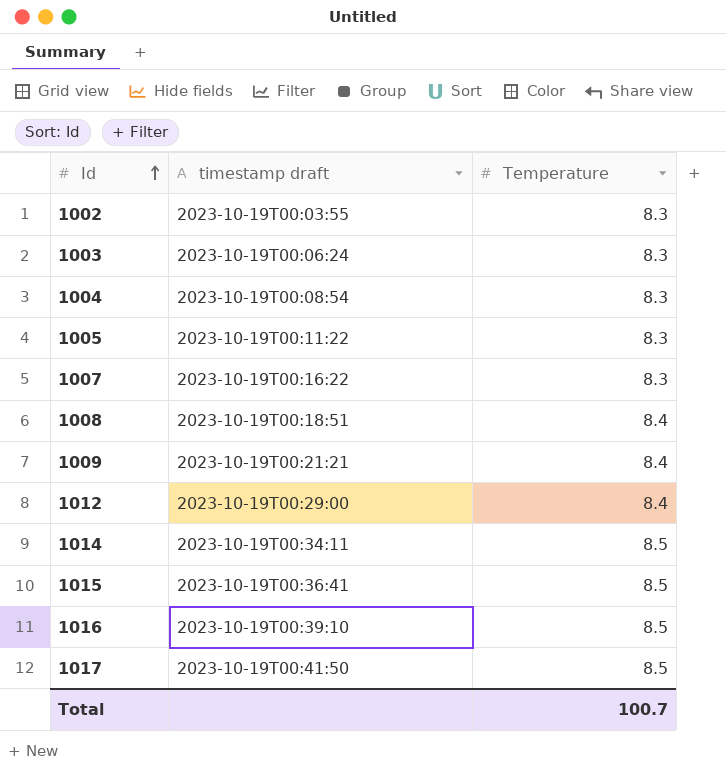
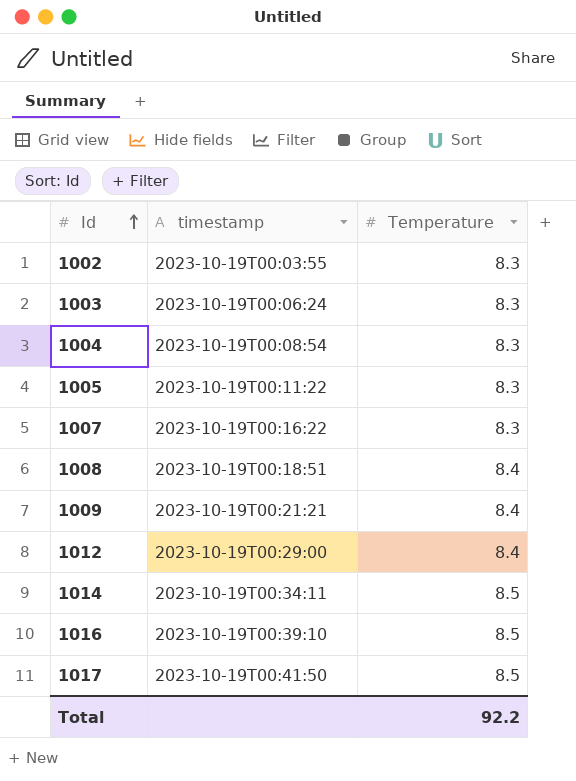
column name: timestamp draft -> timestamp
row 1015: 2023-10-19T00:36:41 | 8.5 -> none
Total | Temperature: 100.7 -> 92.2

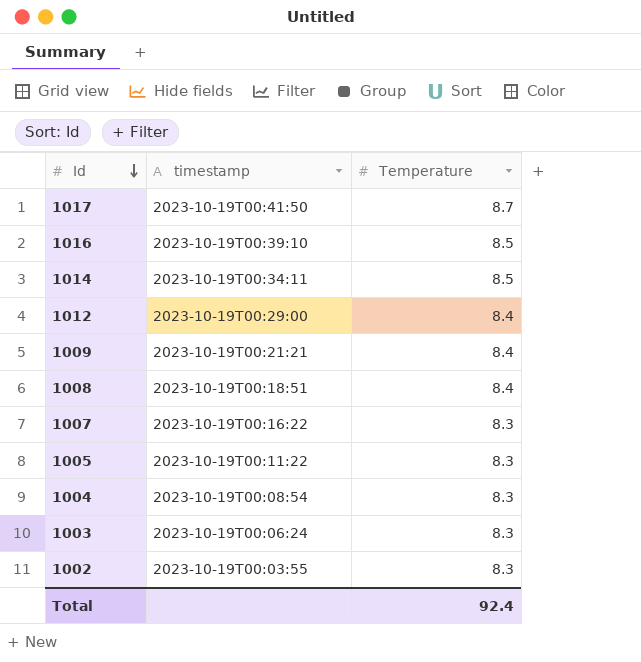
row order: Id ascending -> Id descending
1017 | Temperature: 8.5 -> 8.7
Total | Temperature: 92.2 -> 92.4

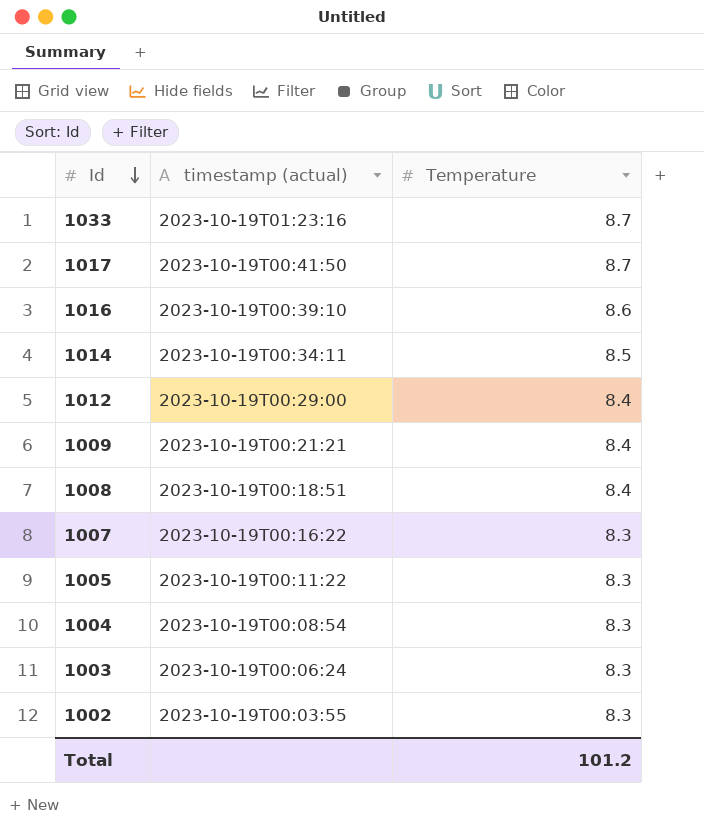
column name: timestamp -> timestamp (actual)
row 1033: none -> 2023-10-19T01:23:16 | 8.7
1016 | Temperature: 8.5 -> 8.6
Total | Temperature: 92.4 -> 101.2

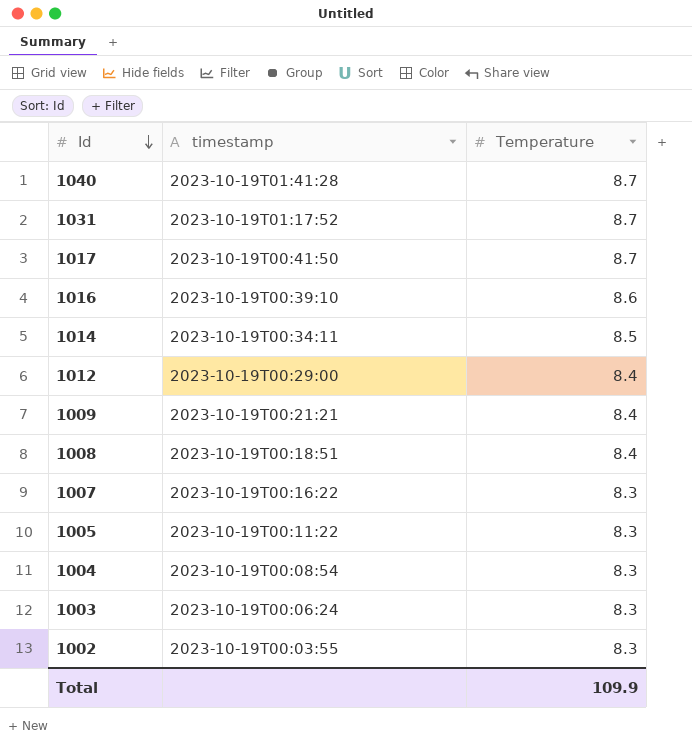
column name: timestamp (actual) -> timestamp
row 1033: 2023-10-19T01:23:16 | 8.7 -> none
row 1040: none -> 2023-10-19T01:41:28 | 8.7
row 1031: none -> 2023-10-19T01:17:52 | 8.7
Total | Temperature: 101.2 -> 109.9

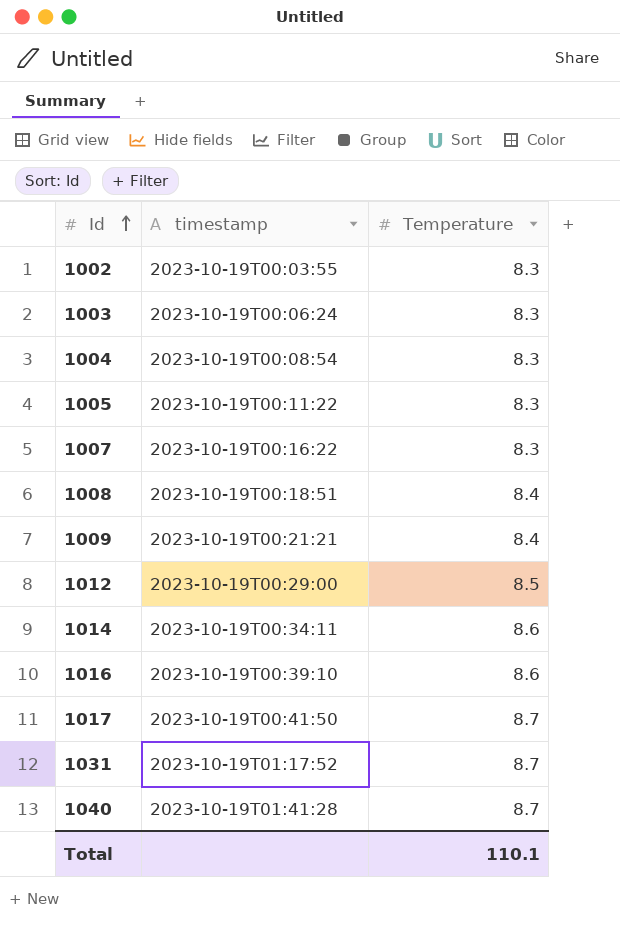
row order: Id descending -> Id ascending
1012 | Temperature: 8.4 -> 8.5
1014 | Temperature: 8.5 -> 8.6
Total | Temperature: 109.9 -> 110.1

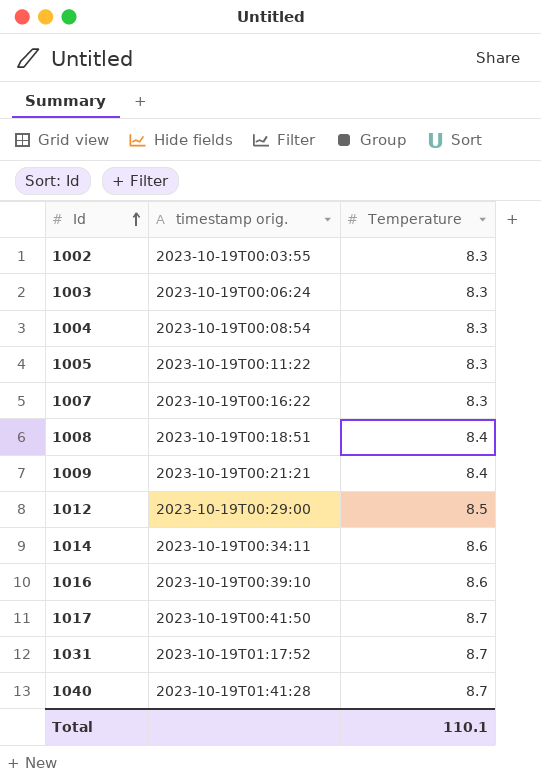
column name: timestamp -> timestamp orig.

